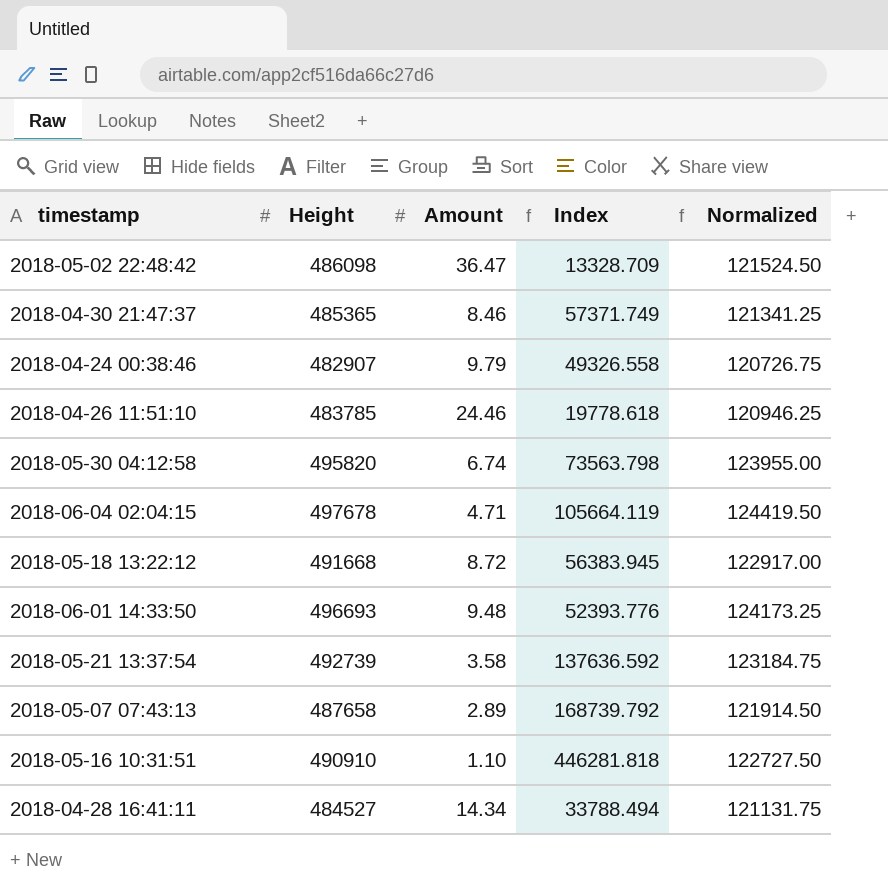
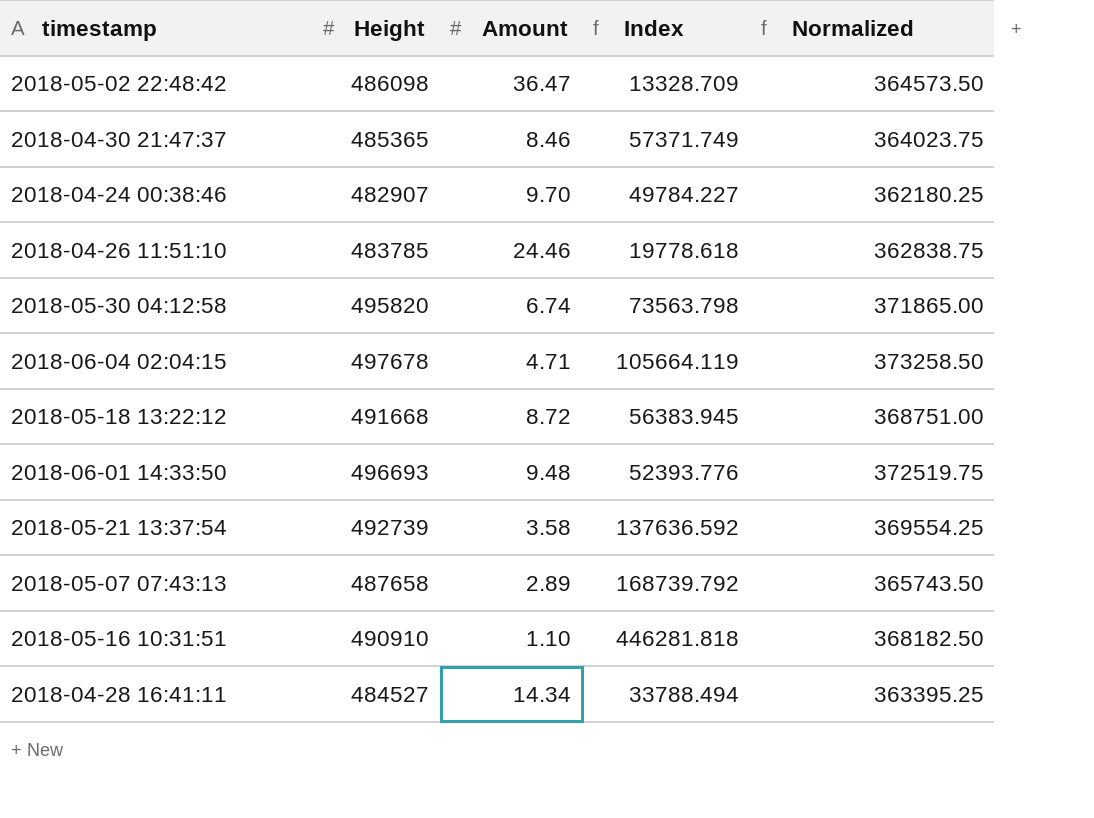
column Normalized | formula: [Height] * 0.25 -> [Height] * 0.75
2018-04-24 00:38:46 | Amount: 9.79 -> 9.70
2018-04-24 00:38:46 | Index: 49326.558 -> 49784.227

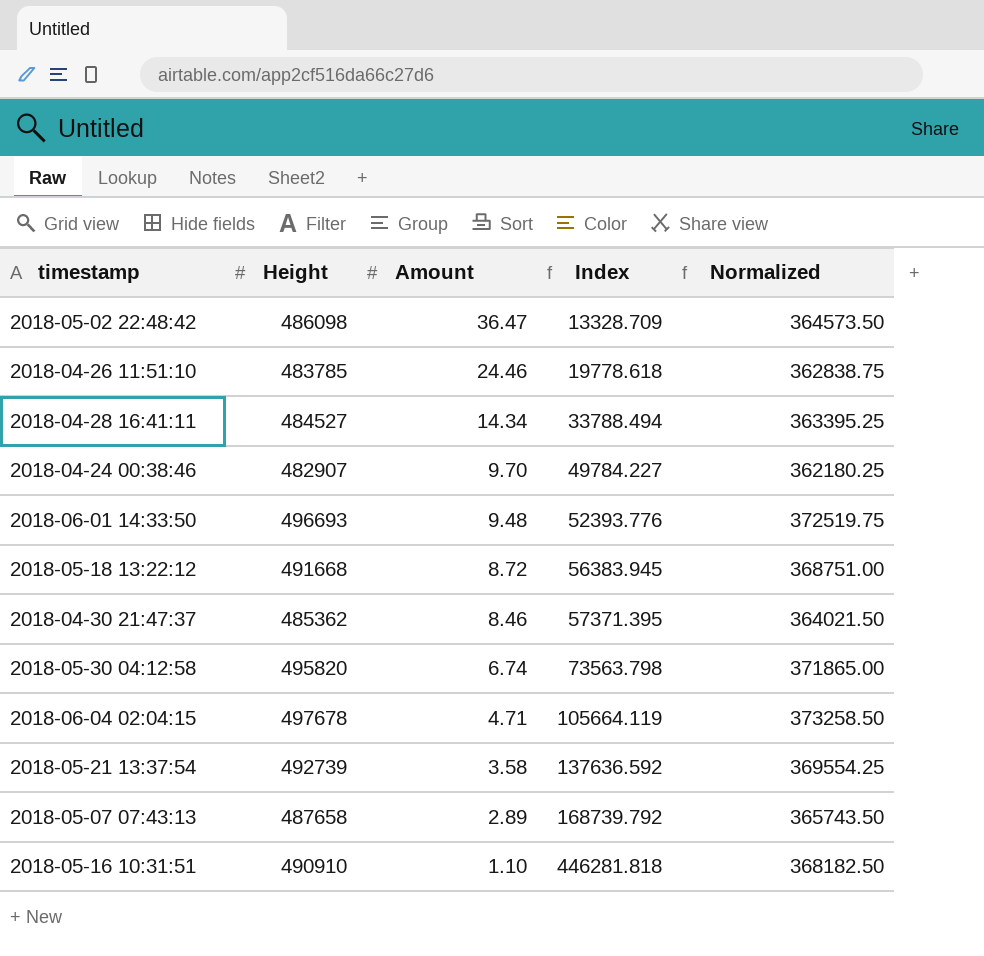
row order: none -> Amount descending
2018-04-30 21:47:37 | Height: 485365 -> 485362
2018-04-30 21:47:37 | Index: 57371.749 -> 57371.395
2018-04-30 21:47:37 | Normalized: 364023.75 -> 364021.50

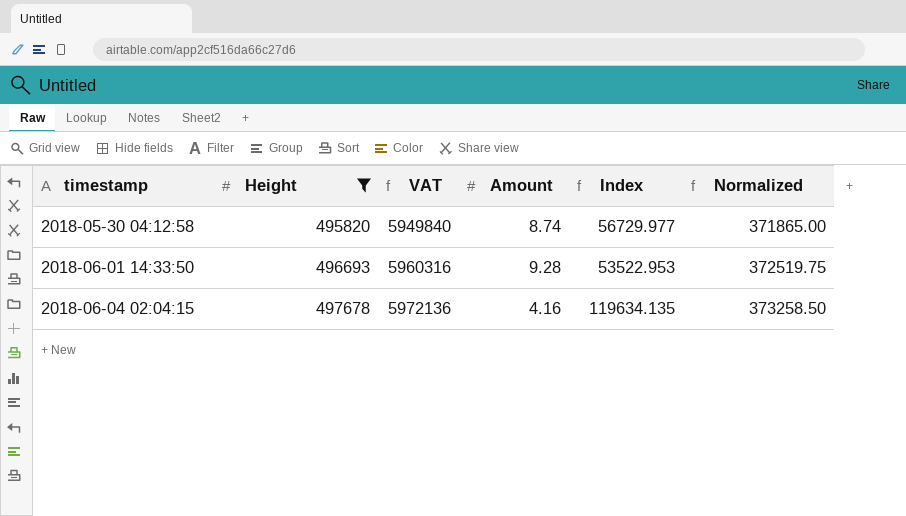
filter: none -> Height >= 495820
row order: Amount descending -> timestamp ascending
column VAT | formula: none -> [Height] * 12
2018-05-30 04:12:58 | Amount: 6.74 -> 8.74
2018-05-30 04:12:58 | Index: 73563.798 -> 56729.977
2018-06-01 14:33:50 | Amount: 9.48 -> 9.28
2018-06-01 14:33:50 | Index: 52393.776 -> 53522.953
2018-06-04 02:04:15 | Amount: 4.71 -> 4.16
2018-06-04 02:04:15 | Index: 105664.119 -> 119634.135

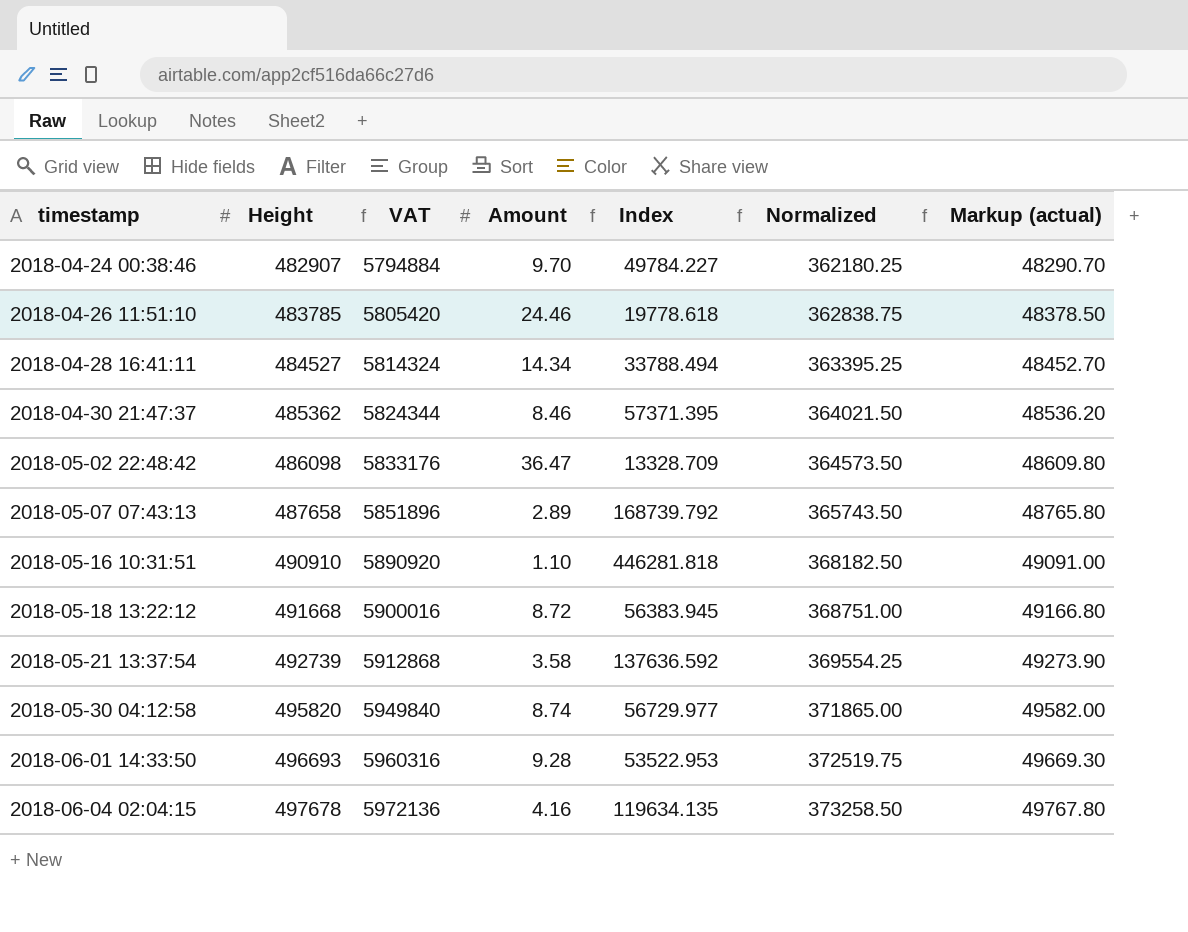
filter: Height >= 495820 -> none
column Markup (actual) | formula: none -> [Height] * 0.1

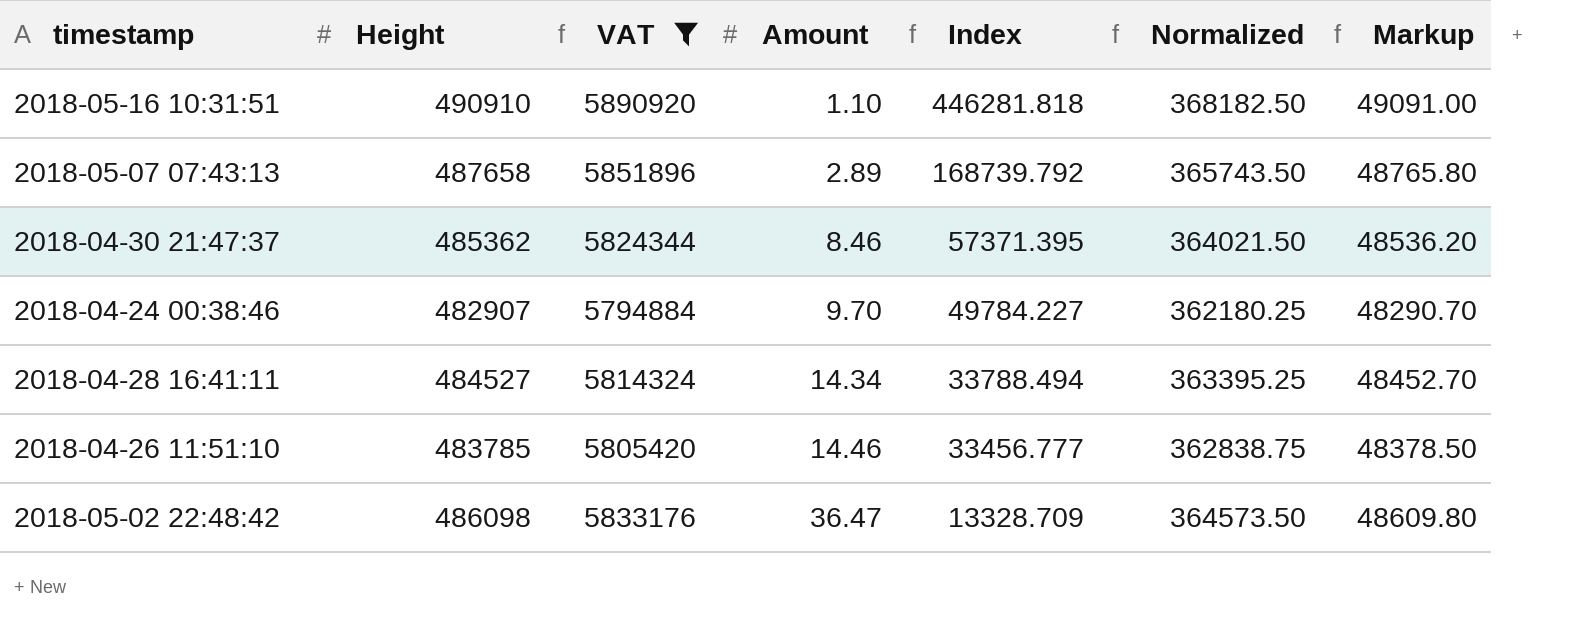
filter: none -> VAT <= 5890920
row order: timestamp ascending -> Amount ascending
column name: Markup (actual) -> Markup
2018-04-26 11:51:10 | Amount: 24.46 -> 14.46
2018-04-26 11:51:10 | Index: 19778.618 -> 33456.777

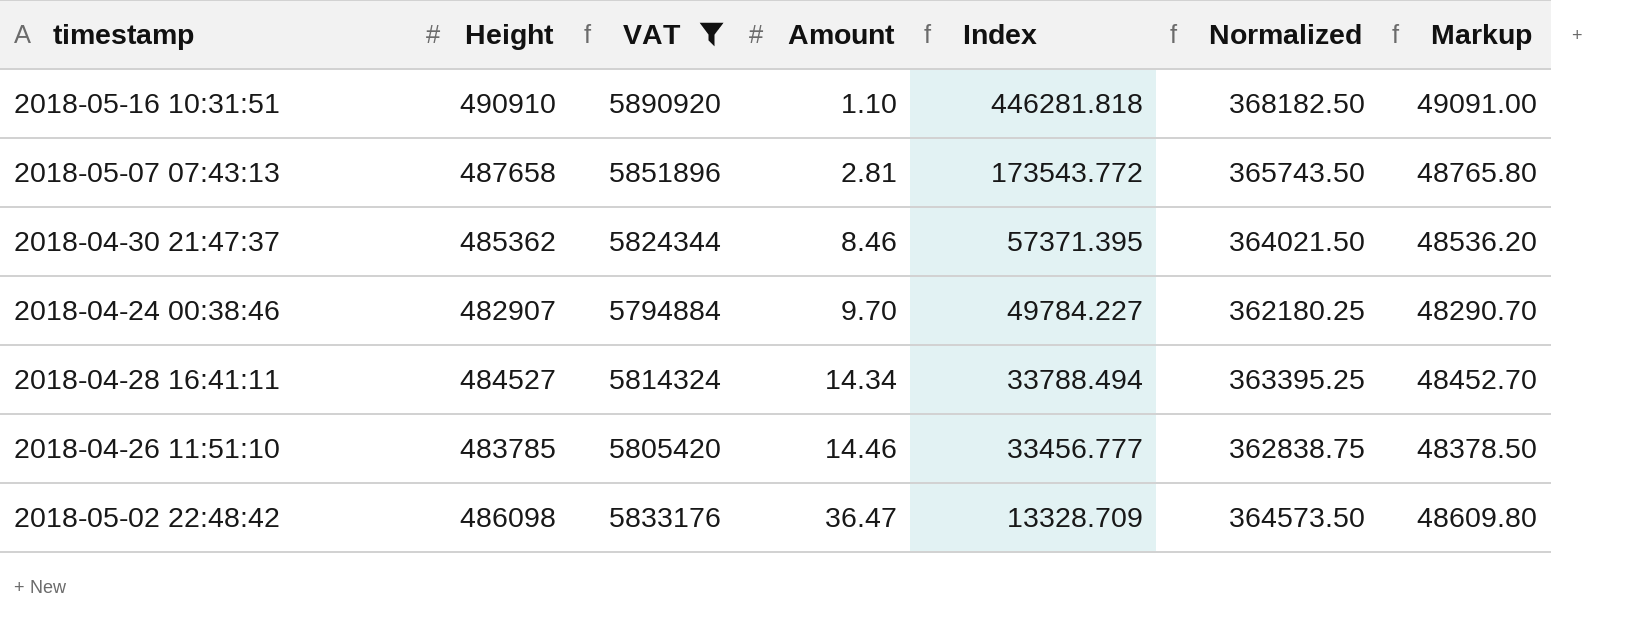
2018-05-07 07:43:13 | Amount: 2.89 -> 2.81
2018-05-07 07:43:13 | Index: 168739.792 -> 173543.772

